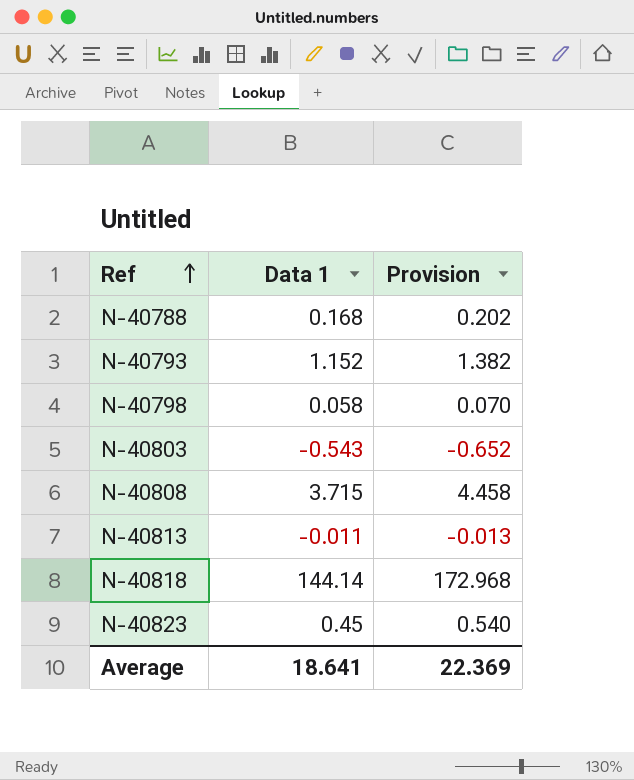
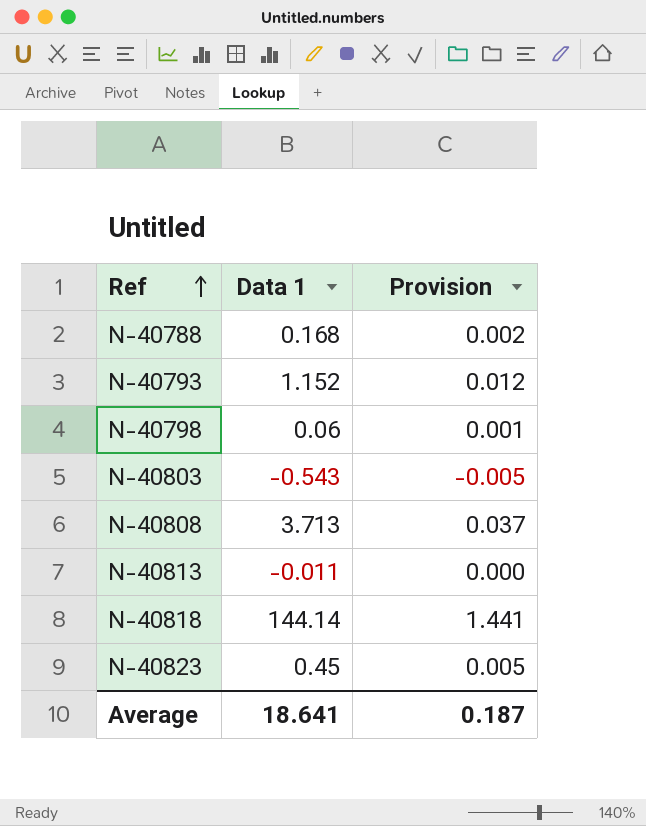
column Provision | formula: [Data 1] * 1.2 -> [Data 1] * 0.01
N-40798 | Data 1: 0.058 -> 0.06
N-40808 | Data 1: 3.715 -> 3.713
Average | Provision: 22.369 -> 0.187

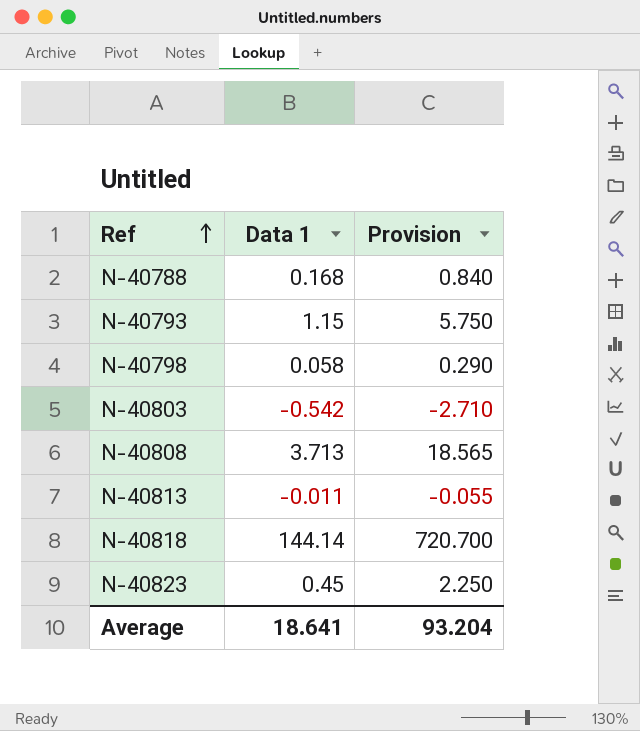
column Provision | formula: [Data 1] * 0.01 -> [Data 1] * 5
N-40793 | Data 1: 1.152 -> 1.15
N-40798 | Data 1: 0.06 -> 0.058
N-40803 | Data 1: -0.543 -> -0.542
Average | Provision: 0.187 -> 93.204

